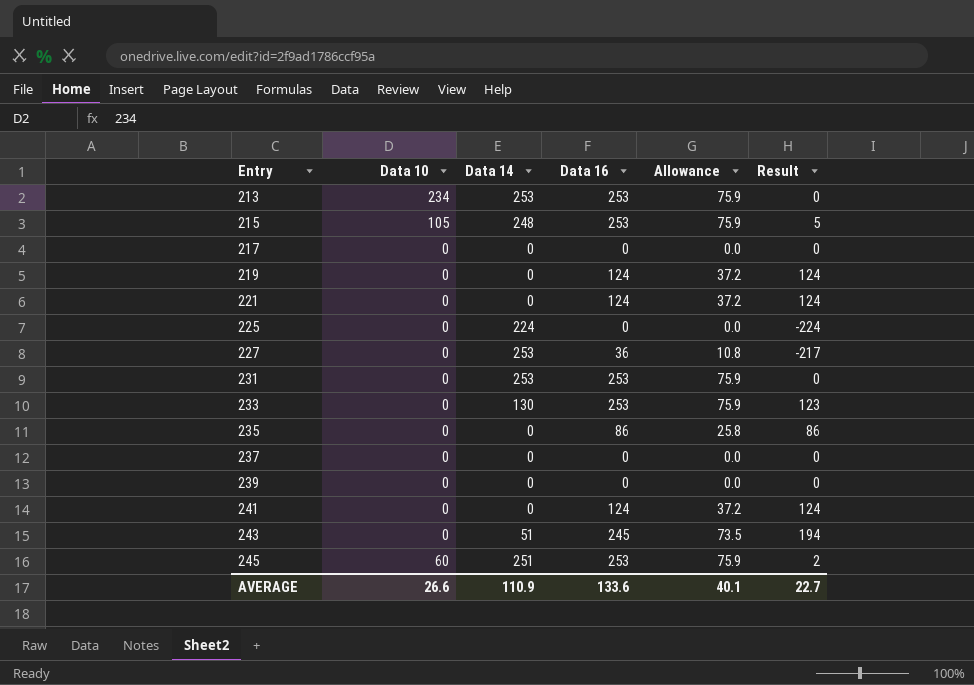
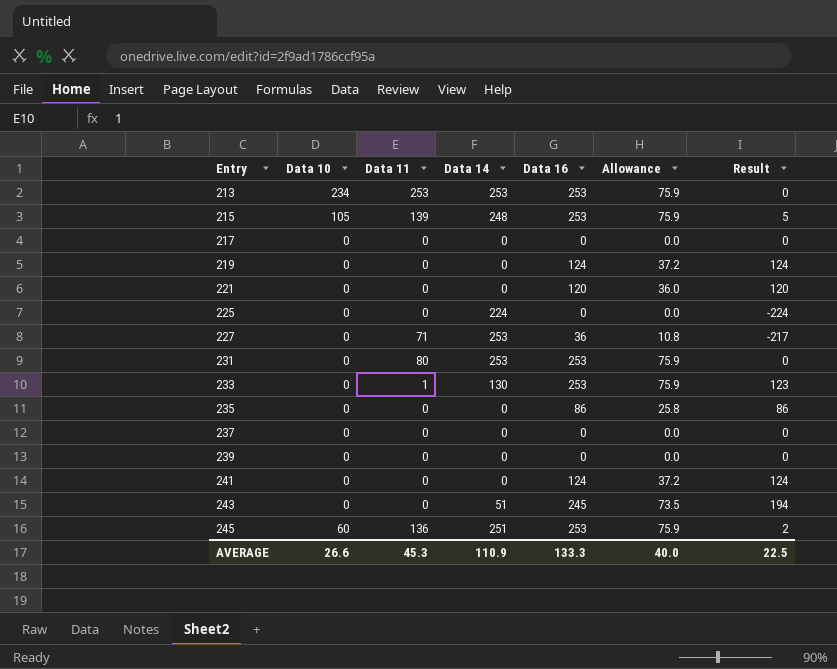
column Data 11 | position: none -> 3
221 | Data 16: 124 -> 120
221 | Allowance: 37.2 -> 36.0
221 | Result: 124 -> 120
AVERAGE | Data 16: 133.6 -> 133.3
AVERAGE | Allowance: 40.1 -> 40.0
AVERAGE | Result: 22.7 -> 22.5

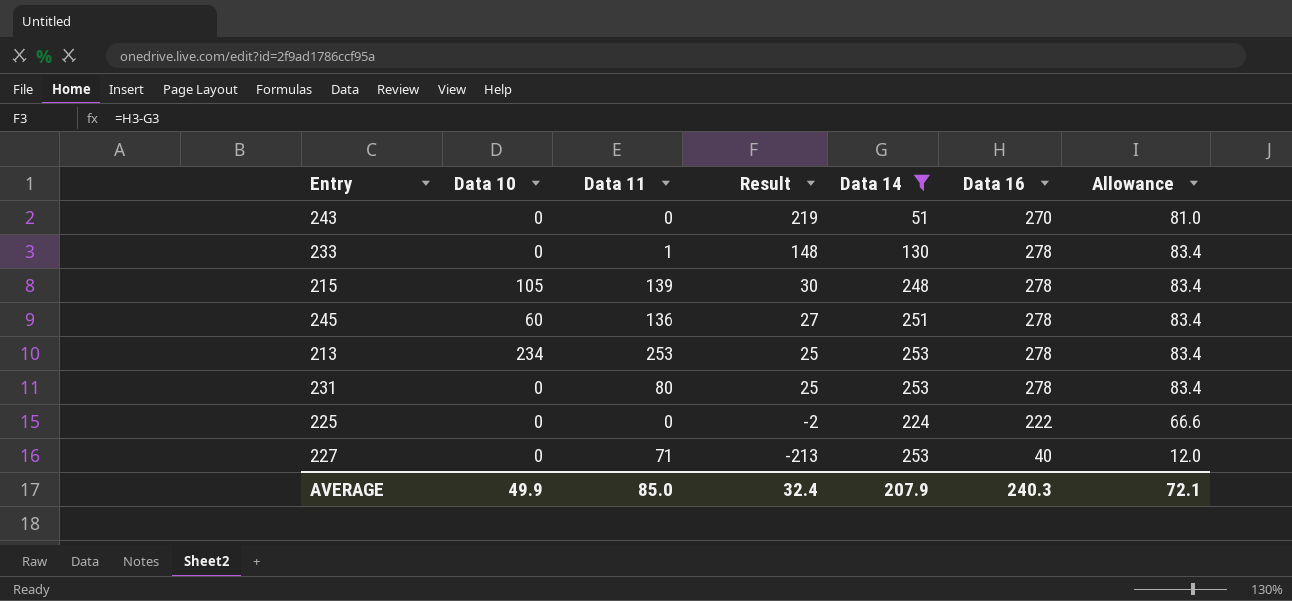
filter: none -> Data 14 != 0
row order: Entry ascending -> Result descending
column Result | position: 7 -> 4
243 | Result: 194 -> 219
243 | Data 16: 245 -> 270
243 | Allowance: 73.5 -> 81.0
233 | Result: 123 -> 148
233 | Data 16: 253 -> 278
233 | Allowance: 75.9 -> 83.4
215 | Result: 5 -> 30
215 | Data 16: 253 -> 278
215 | Allowance: 75.9 -> 83.4
245 | Result: 2 -> 27
245 | Data 16: 253 -> 278
245 | Allowance: 75.9 -> 83.4
213 | Result: 0 -> 25
213 | Data 16: 253 -> 278
213 | Allowance: 75.9 -> 83.4
231 | Result: 0 -> 25
231 | Data 16: 253 -> 278
231 | Allowance: 75.9 -> 83.4
225 | Result: -224 -> -2
225 | Data 16: 0 -> 222
225 | Allowance: 0.0 -> 66.6
227 | Result: -217 -> -213
227 | Data 16: 36 -> 40
227 | Allowance: 10.8 -> 12.0
AVERAGE | Data 10: 26.6 -> 49.9
AVERAGE | Data 11: 45.3 -> 85.0
AVERAGE | Result: 22.5 -> 32.4
AVERAGE | Data 14: 110.9 -> 207.9
AVERAGE | Data 16: 133.3 -> 240.3
AVERAGE | Allowance: 40.0 -> 72.1

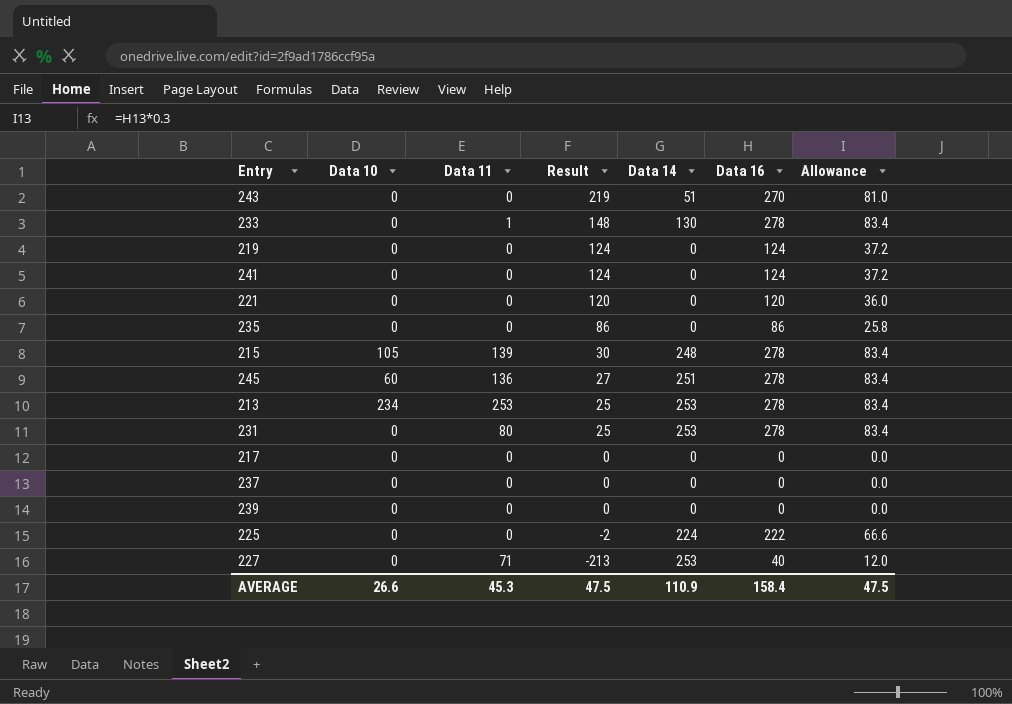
filter: Data 14 != 0 -> none
AVERAGE | Data 10: 49.9 -> 26.6
AVERAGE | Data 11: 85.0 -> 45.3
AVERAGE | Result: 32.4 -> 47.5
AVERAGE | Data 14: 207.9 -> 110.9
AVERAGE | Data 16: 240.3 -> 158.4
AVERAGE | Allowance: 72.1 -> 47.5

